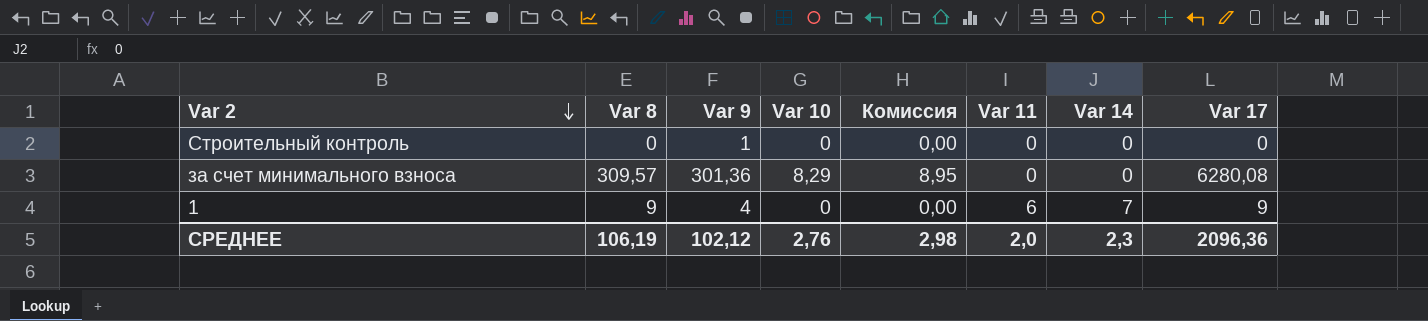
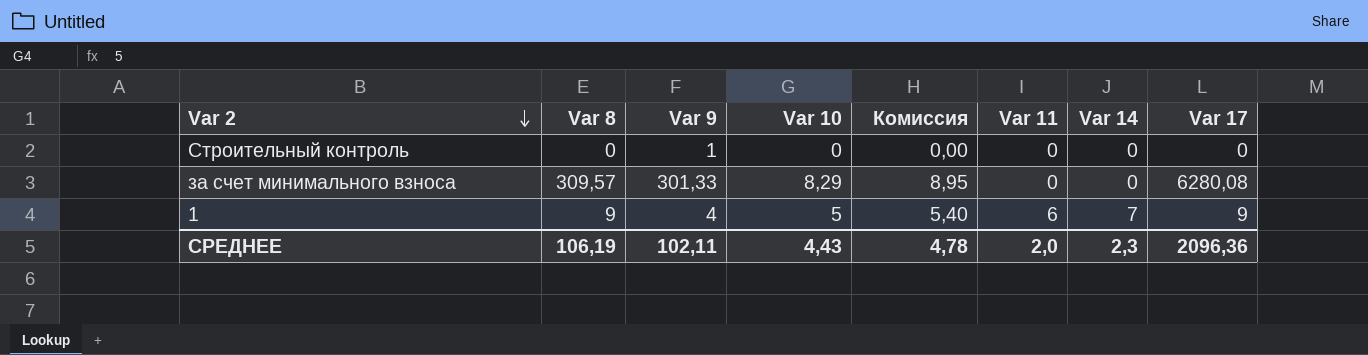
за счет минимального взноса | Var 9: 301,36 -> 301,33
1 | Var 10: 0 -> 5
1 | Комиссия: 0,00 -> 5,40
СРЕДНЕЕ | Var 9: 102,12 -> 102,11
СРЕДНЕЕ | Var 10: 2,76 -> 4,43
СРЕДНЕЕ | Комиссия: 2,98 -> 4,78

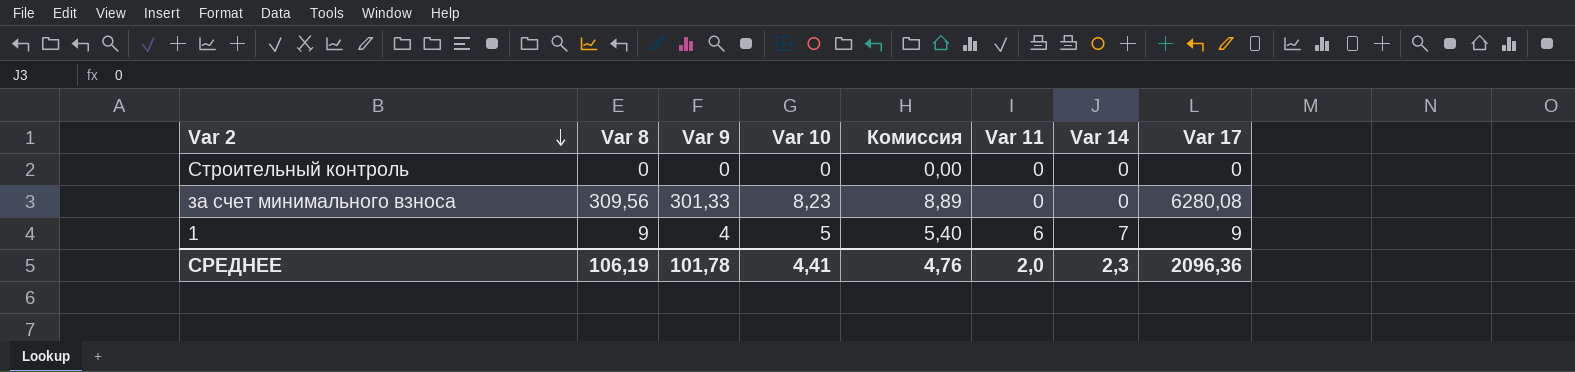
Строительный контроль | Var 9: 1 -> 0
за счет минимального взноса | Var 8: 309,57 -> 309,56
за счет минимального взноса | Var 10: 8,29 -> 8,23
за счет минимального взноса | Комиссия: 8,95 -> 8,89
СРЕДНЕЕ | Var 9: 102,11 -> 101,78
СРЕДНЕЕ | Var 10: 4,43 -> 4,41
СРЕДНЕЕ | Комиссия: 4,78 -> 4,76

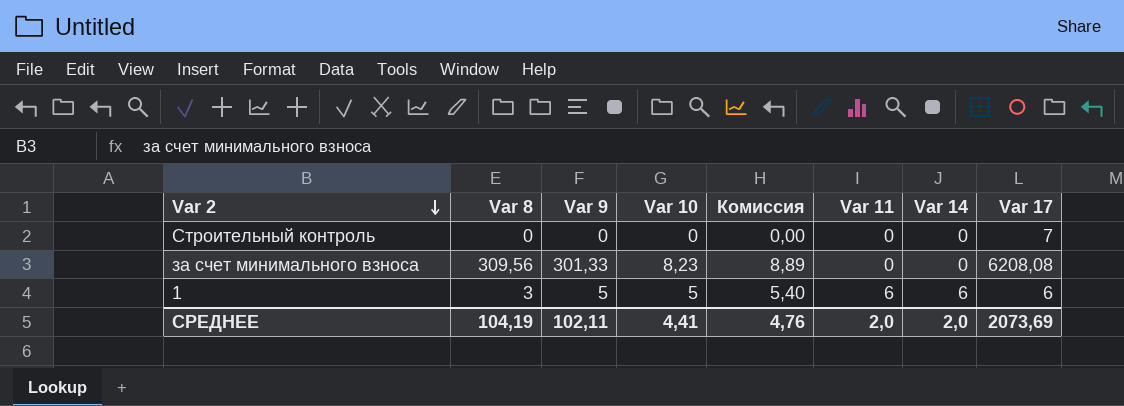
Строительный контроль | Var 17: 0 -> 7
за счет минимального взноса | Var 17: 6280,08 -> 6208,08
1 | Var 8: 9 -> 3
1 | Var 9: 4 -> 5
1 | Var 14: 7 -> 6
1 | Var 17: 9 -> 6
СРЕДНЕЕ | Var 8: 106,19 -> 104,19
СРЕДНЕЕ | Var 9: 101,78 -> 102,11
СРЕДНЕЕ | Var 14: 2,3 -> 2,0
СРЕДНЕЕ | Var 17: 2096,36 -> 2073,69

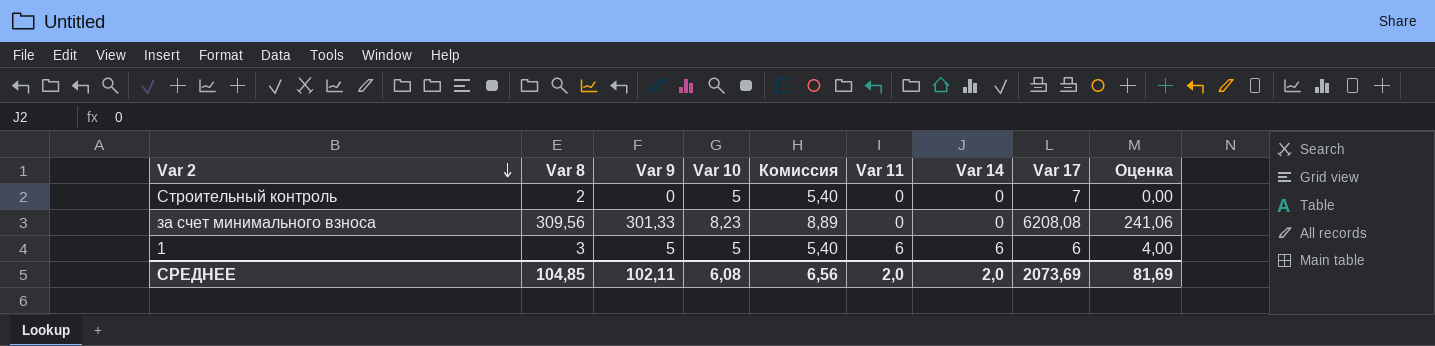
column Оценка | formula: none -> [Var 9] * 0,8
Строительный контроль | Var 8: 0 -> 2
Строительный контроль | Var 10: 0 -> 5
Строительный контроль | Комиссия: 0,00 -> 5,40
СРЕДНЕЕ | Var 8: 104,19 -> 104,85
СРЕДНЕЕ | Var 10: 4,41 -> 6,08
СРЕДНЕЕ | Комиссия: 4,76 -> 6,56

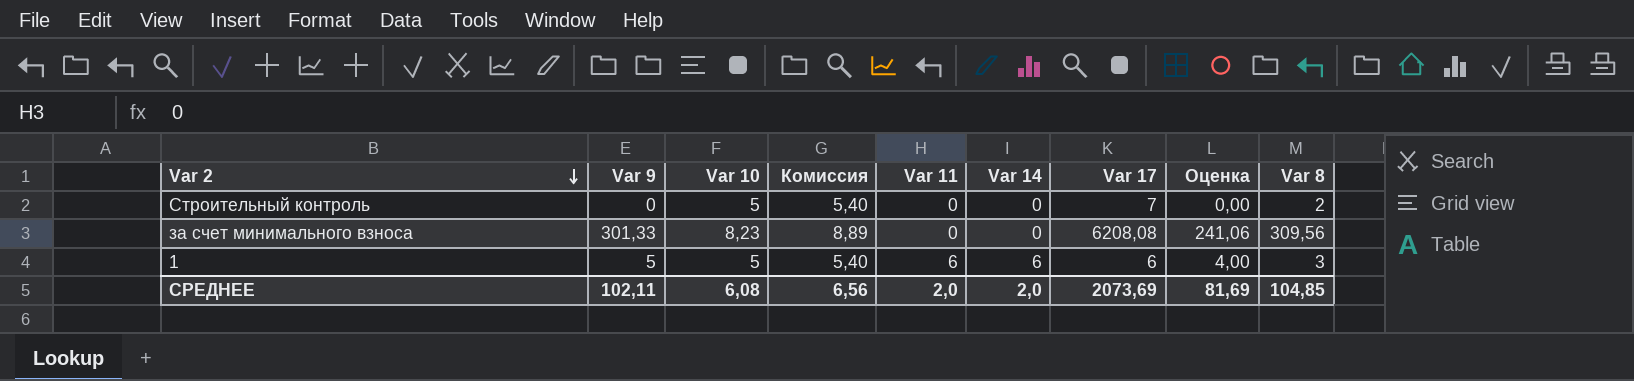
column Var 8 | position: 2 -> 9

